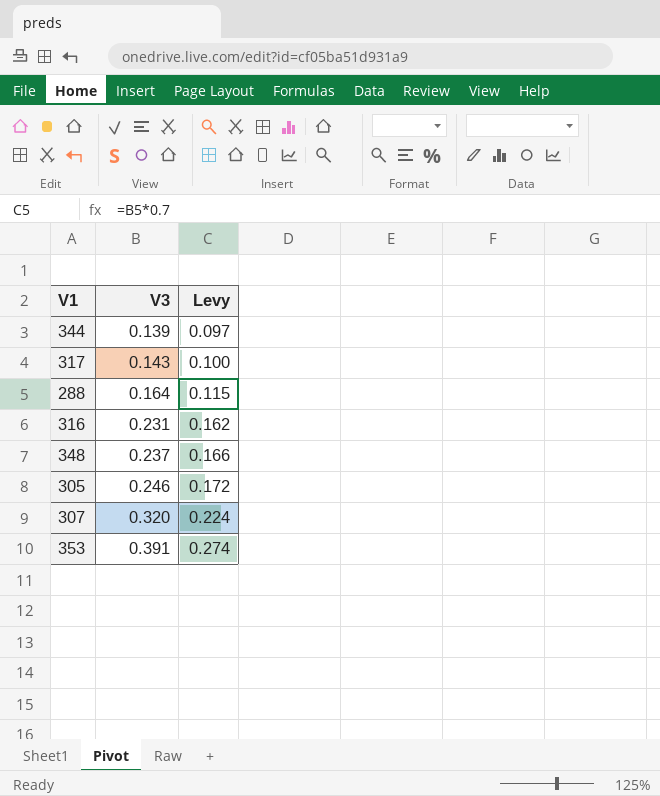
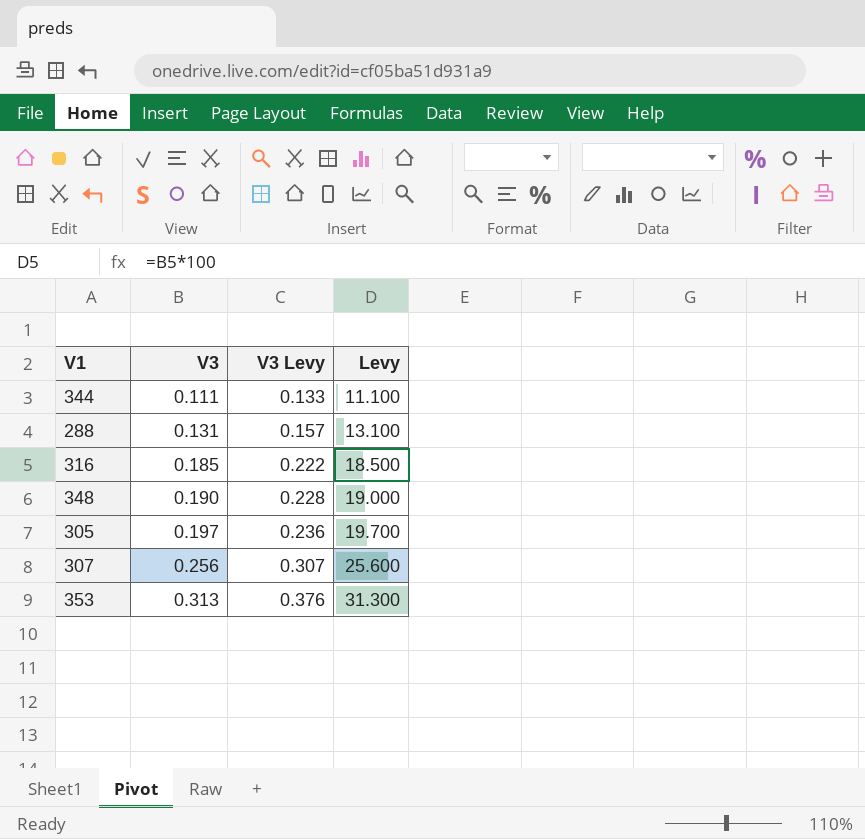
column V3 Levy | formula: none -> [V3] * 1.2
column Levy | formula: [V3] * 0.7 -> [V3] * 100
row 317: 0.143 | 0.100 -> none
344 | V3: 0.139 -> 0.111
288 | V3: 0.164 -> 0.131
316 | V3: 0.231 -> 0.185
348 | V3: 0.237 -> 0.190
305 | V3: 0.246 -> 0.197
307 | V3: 0.320 -> 0.256
353 | V3: 0.391 -> 0.313

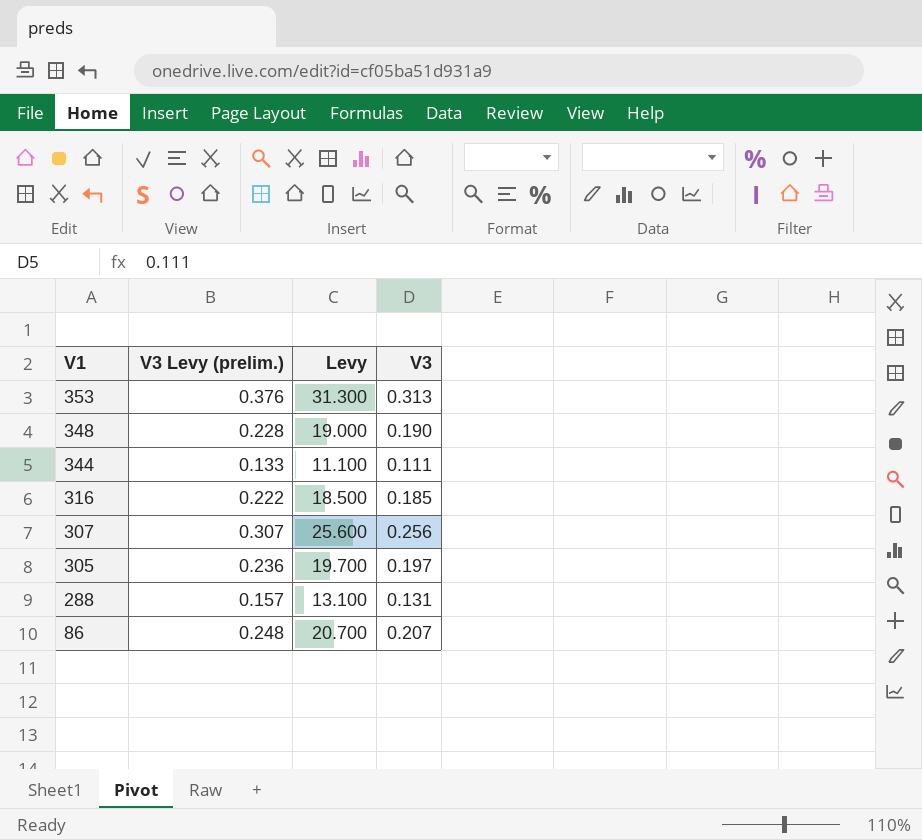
row order: V3 ascending -> V1 descending
column name: V3 Levy -> V3 Levy (prelim.)
column V3 | position: 2 -> 4
row 86: none -> 0.248 | 20.700 | 0.207

